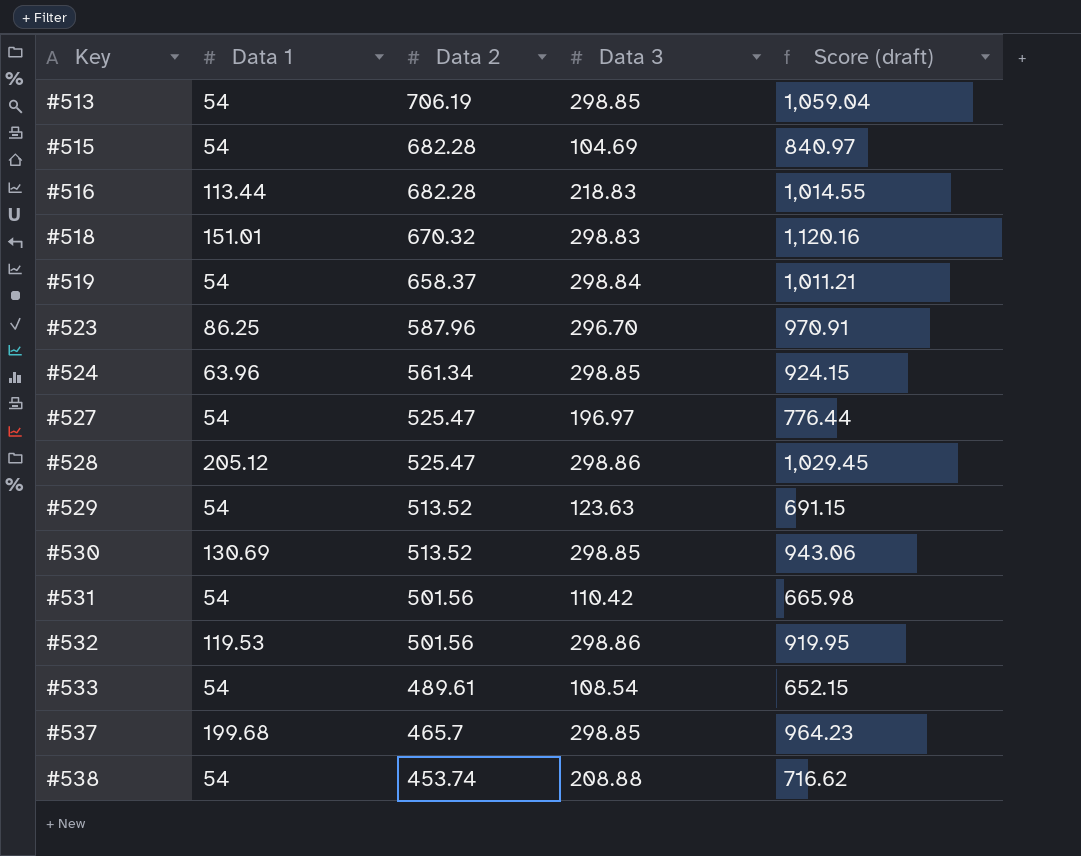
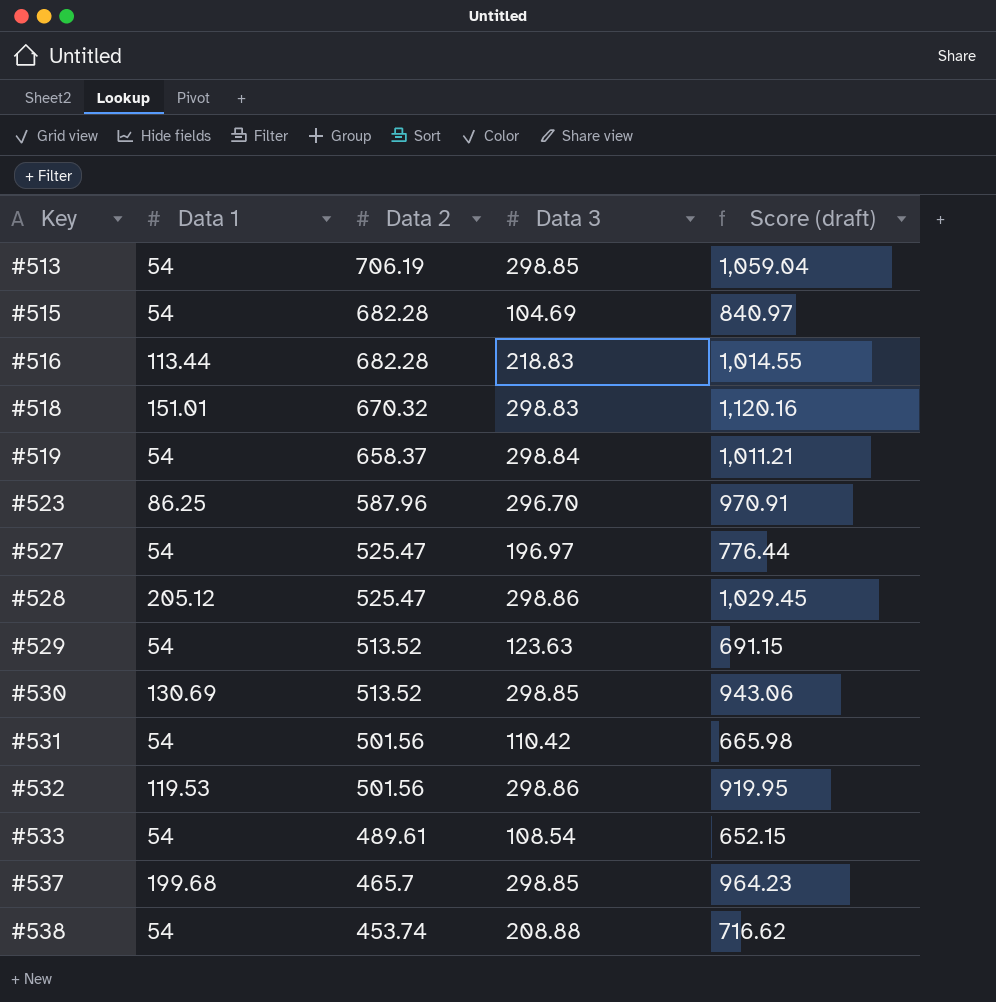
row #524: 63.96 | 561.34 | 298.85 | 924.15 -> none

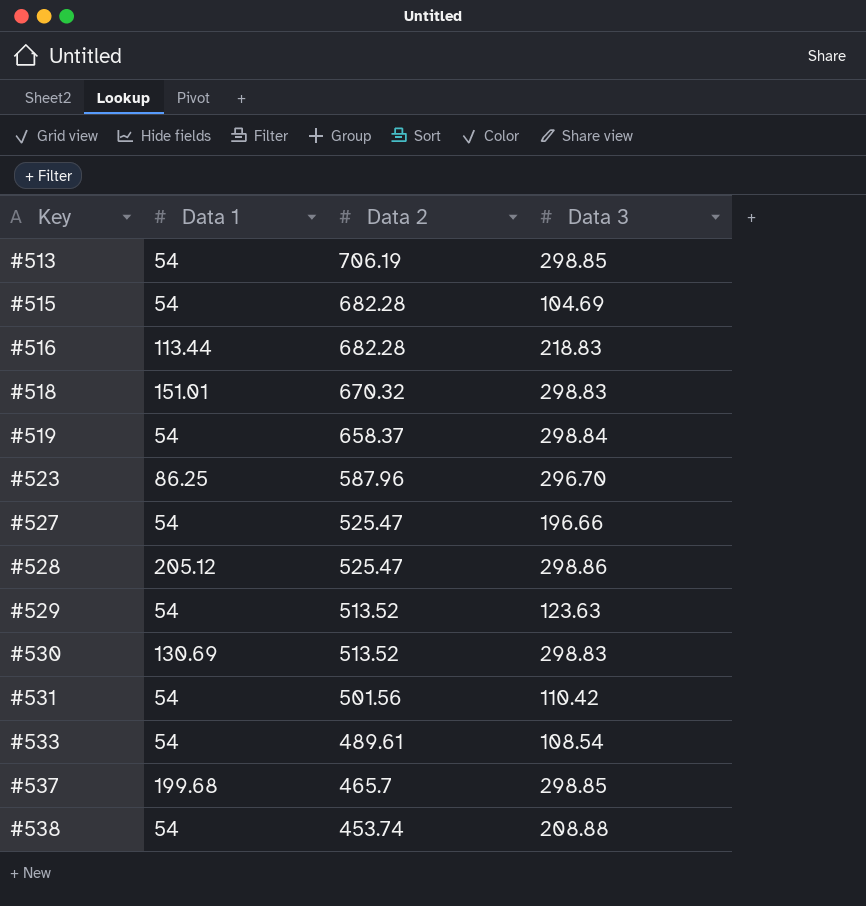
column Score (draft) | formula: [Data 1] + [Data 2] + [Data 3] -> none
row #532: 119.53 | 501.56 | 298.86 | 919.95 -> none
#527 | Data 3: 196.97 -> 196.66
#530 | Data 3: 298.85 -> 298.83

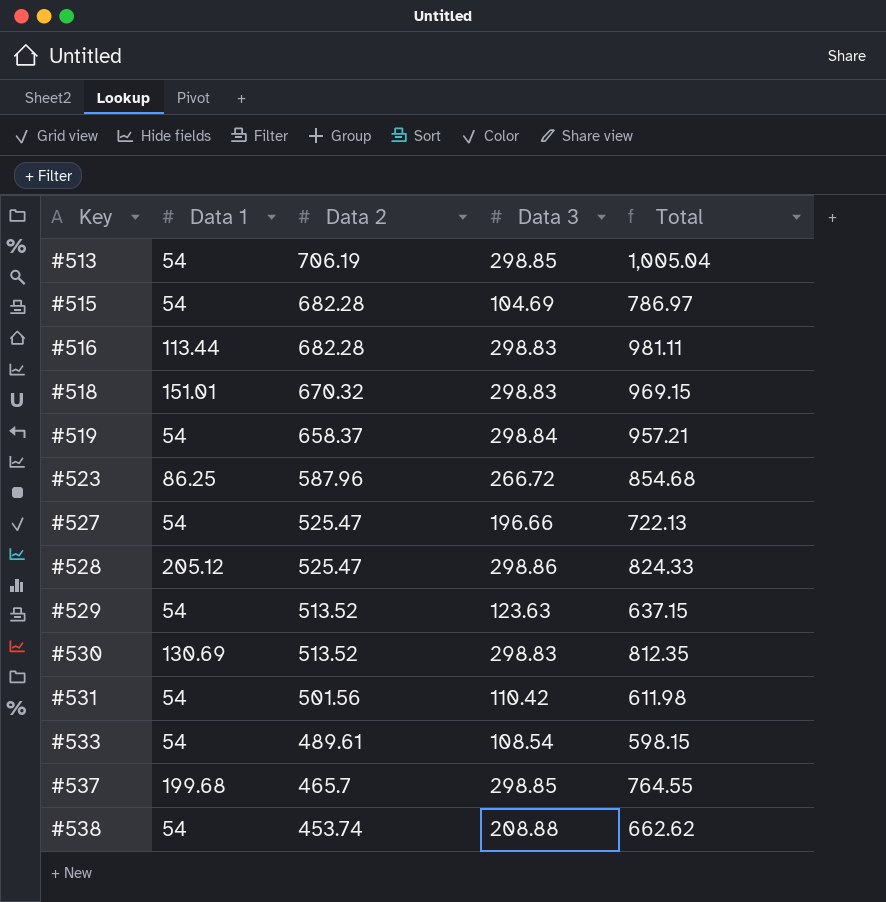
column Total | formula: none -> [Data 2] + [Data 3]
#516 | Data 3: 218.83 -> 298.83
#523 | Data 3: 296.70 -> 266.72

